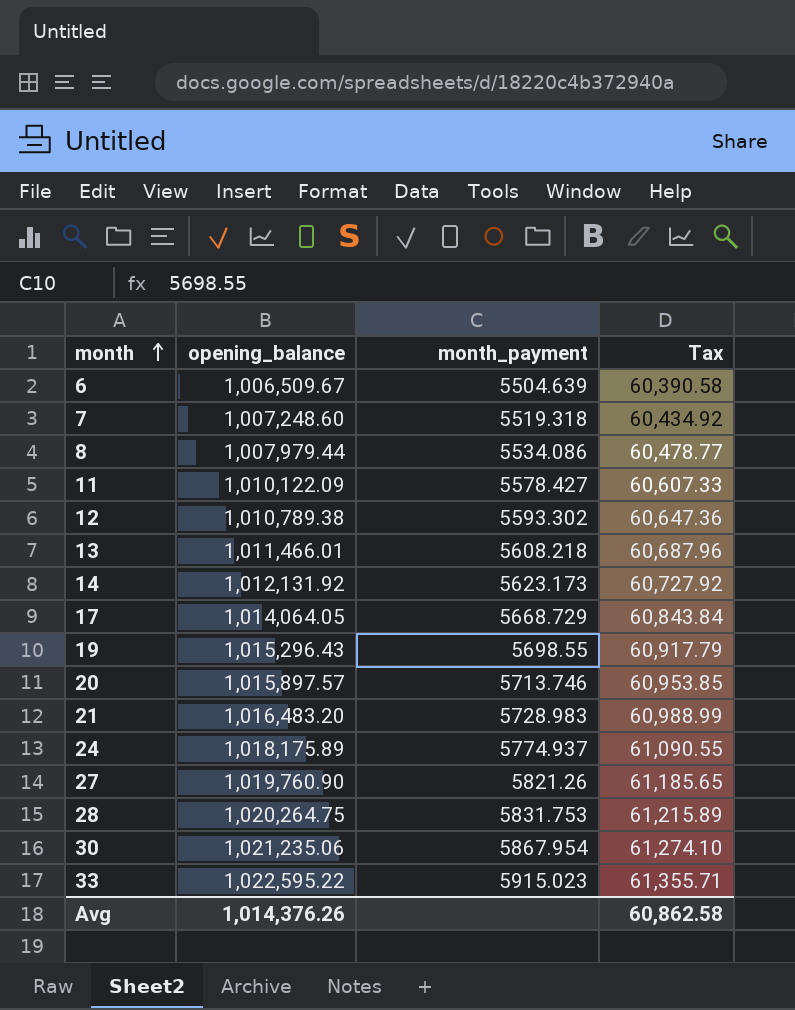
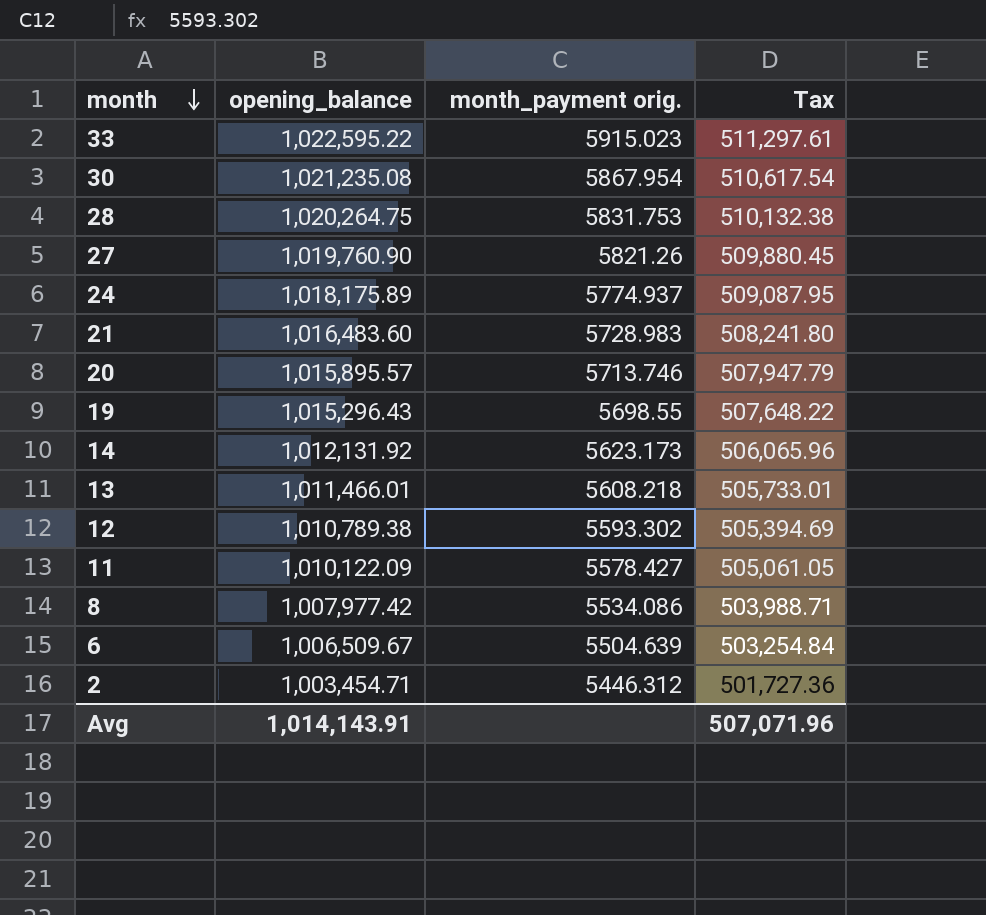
row order: month ascending -> month descending
column name: month_payment -> month_payment orig.
column Tax | formula: [opening_balance] * 0.06 -> [opening_balance] * 0.5
row 7: 1,007,248.60 | 5519.318 | 60,434.92 -> none
row 17: 1,014,064.05 | 5668.729 | 60,843.84 -> none
30 | opening_balance: 1,021,235.06 -> 1,021,235.08
21 | opening_balance: 1,016,483.20 -> 1,016,483.60
20 | opening_balance: 1,015,897.57 -> 1,015,895.57
8 | opening_balance: 1,007,979.44 -> 1,007,977.42
row 2: none -> 1,003,454.71 | 5446.312 | 501,727.36
Avg | opening_balance: 1,014,376.26 -> 1,014,143.91
Avg | Tax: 60,862.58 -> 507,071.96

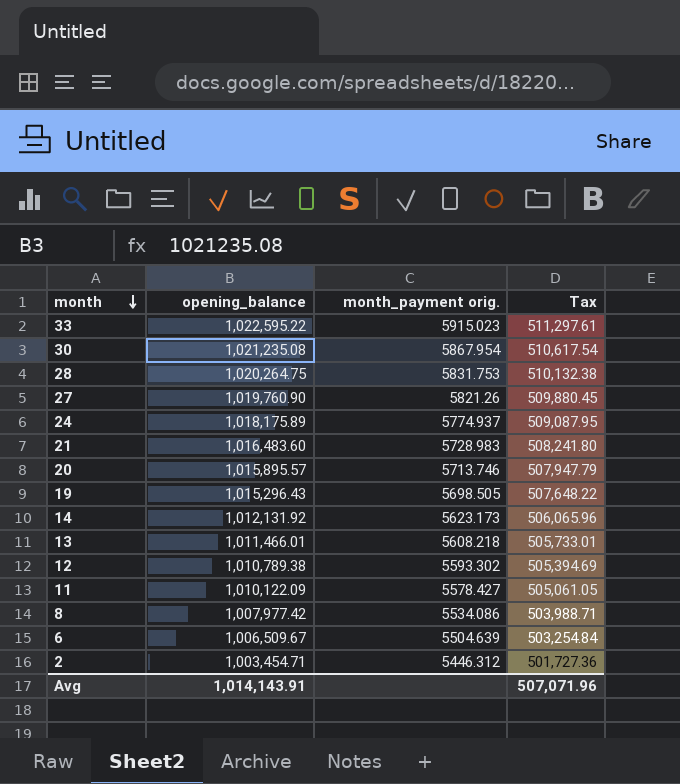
19 | month_payment orig.: 5698.55 -> 5698.505

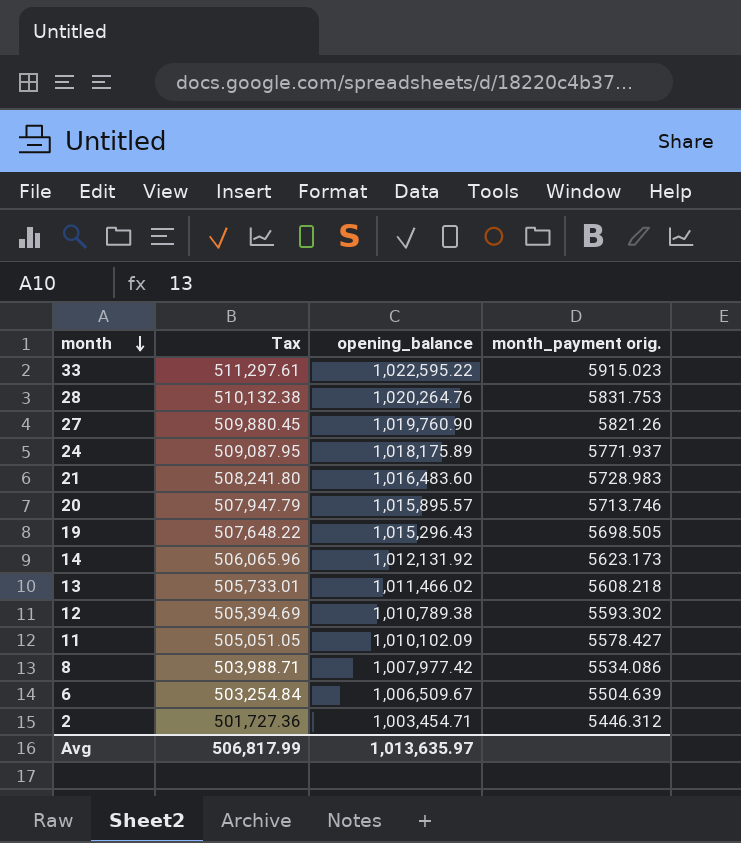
column Tax | position: 4 -> 2
row 30: 1,021,235.08 | 5867.954 | 510,617.54 -> none
28 | opening_balance: 1,020,264.75 -> 1,020,264.76
24 | month_payment orig.: 5774.937 -> 5771.937
13 | opening_balance: 1,011,466.01 -> 1,011,466.02
11 | Tax: 505,061.05 -> 505,051.05
11 | opening_balance: 1,010,122.09 -> 1,010,102.09
Avg | Tax: 507,071.96 -> 506,817.99
Avg | opening_balance: 1,014,143.91 -> 1,013,635.97

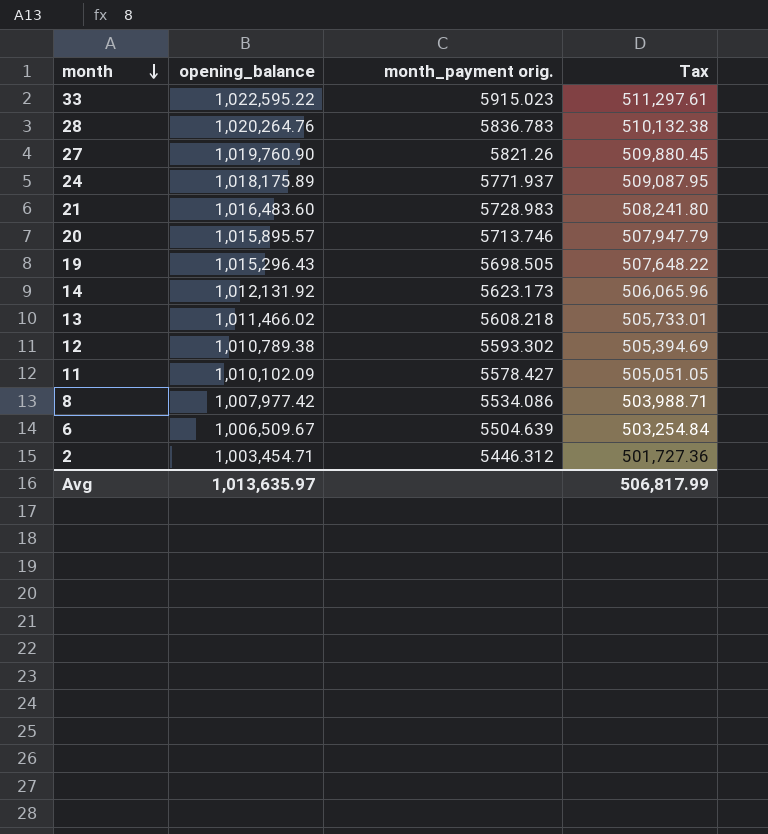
column Tax | position: 2 -> 4
28 | month_payment orig.: 5831.753 -> 5836.783

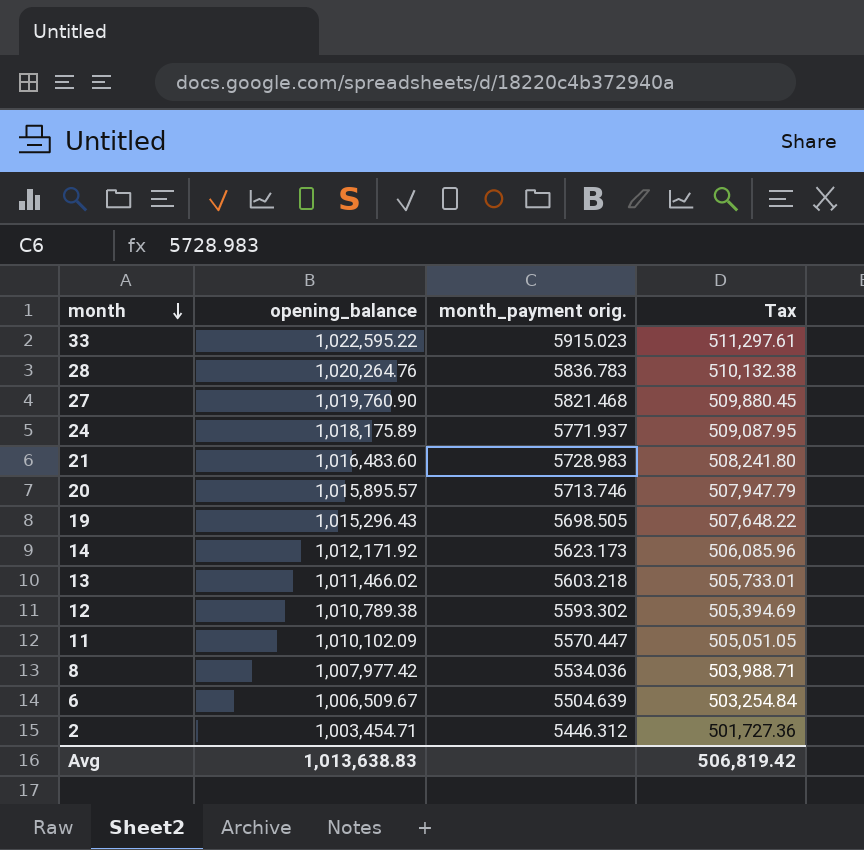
27 | month_payment orig.: 5821.26 -> 5821.468
14 | opening_balance: 1,012,131.92 -> 1,012,171.92
14 | Tax: 506,065.96 -> 506,085.96
13 | month_payment orig.: 5608.218 -> 5603.218
11 | month_payment orig.: 5578.427 -> 5570.447
8 | month_payment orig.: 5534.086 -> 5534.036
Avg | opening_balance: 1,013,635.97 -> 1,013,638.83
Avg | Tax: 506,817.99 -> 506,819.42

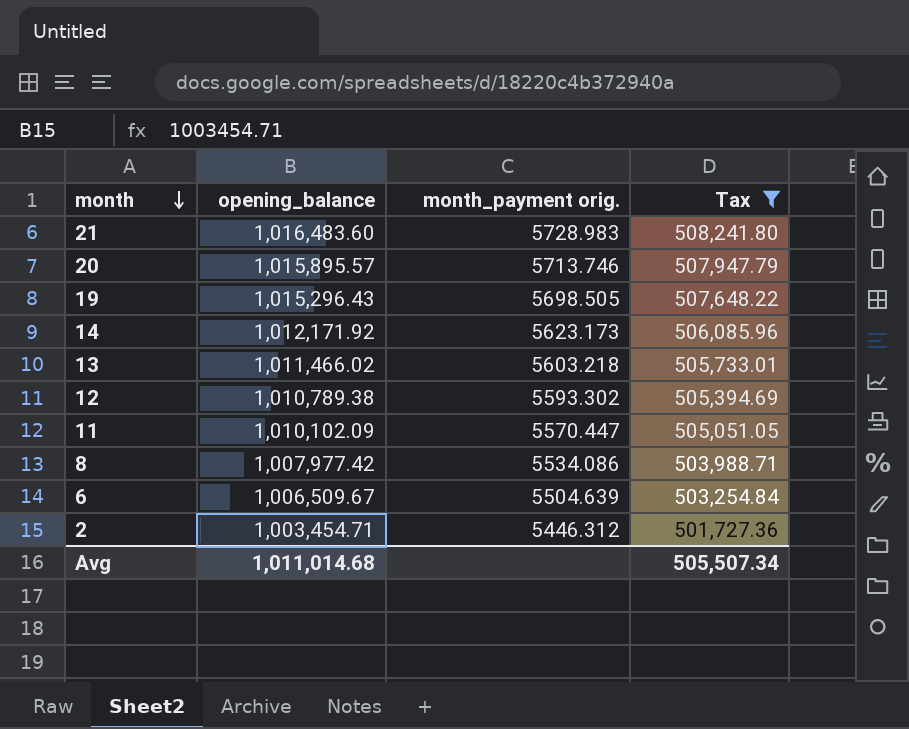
filter: none -> Tax <= 508,241.80
8 | month_payment orig.: 5534.036 -> 5534.086
Avg | opening_balance: 1,013,638.83 -> 1,011,014.68
Avg | Tax: 506,819.42 -> 505,507.34

